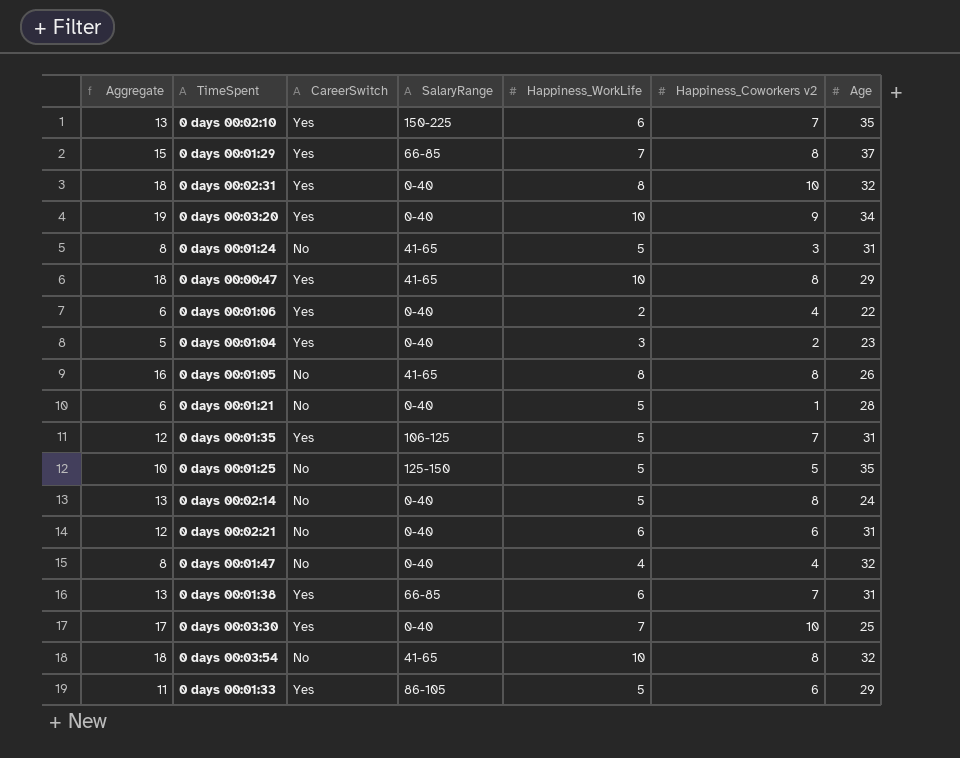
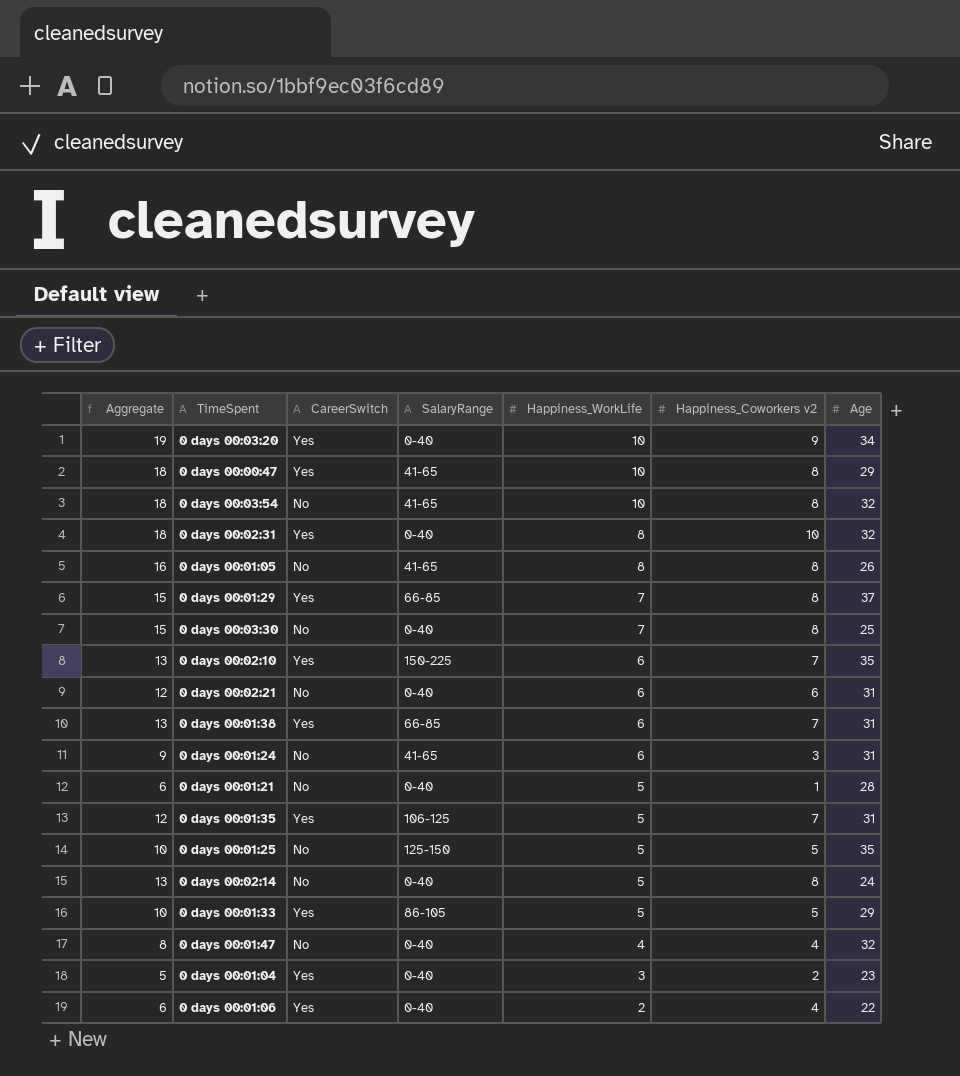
row order: none -> Happiness_WorkLife descending
0 days 00:03:30 | Aggregate: 17 -> 15
0 days 00:03:30 | CareerSwitch: Yes -> No
0 days 00:03:30 | Happiness_Coworkers v2: 10 -> 8
0 days 00:01:24 | Aggregate: 8 -> 9
0 days 00:01:24 | Happiness_WorkLife: 5 -> 6
0 days 00:01:33 | Aggregate: 11 -> 10
0 days 00:01:33 | Happiness_Coworkers v2: 6 -> 5

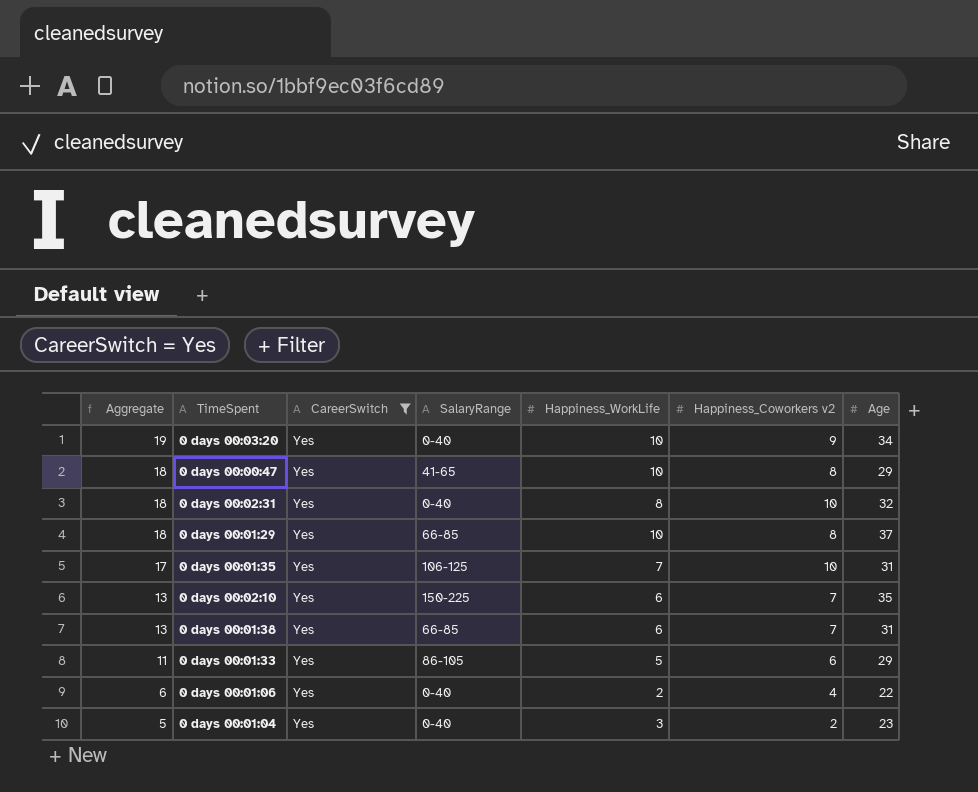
filter: none -> CareerSwitch = Yes
row order: Happiness_WorkLife descending -> Aggregate descending
0 days 00:01:29 | Aggregate: 15 -> 18
0 days 00:01:29 | Happiness_WorkLife: 7 -> 10
0 days 00:01:35 | Aggregate: 12 -> 17
0 days 00:01:35 | Happiness_WorkLife: 5 -> 7
0 days 00:01:35 | Happiness_Coworkers v2: 7 -> 10
0 days 00:01:33 | Aggregate: 10 -> 11
0 days 00:01:33 | Happiness_Coworkers v2: 5 -> 6

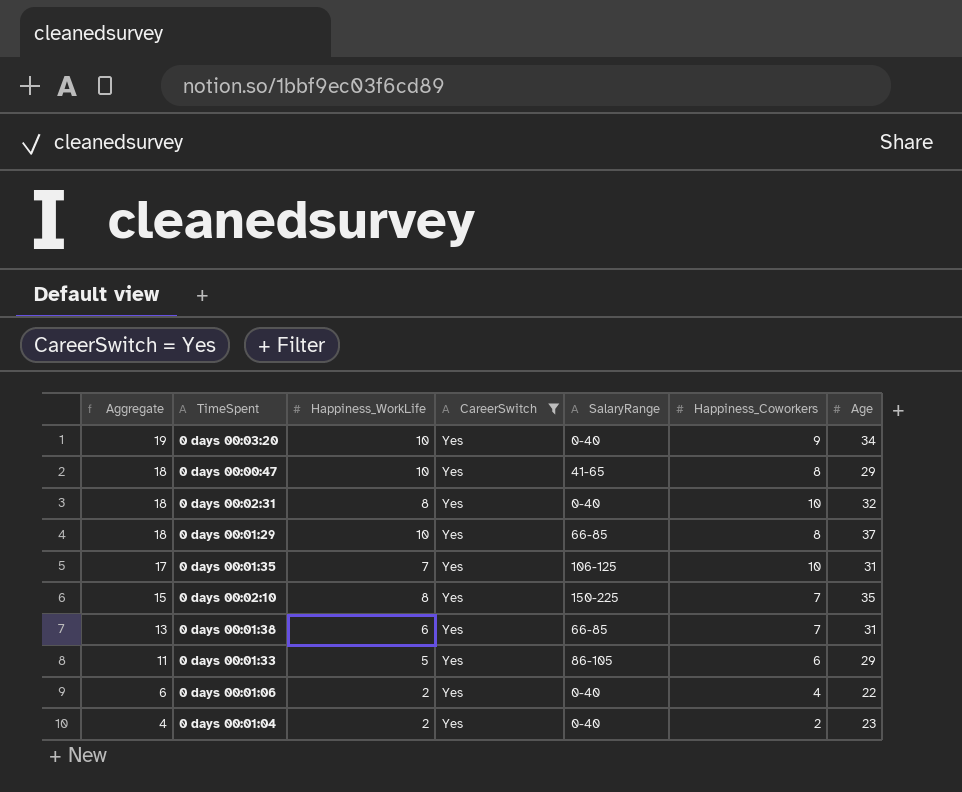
column Happiness_WorkLife | position: 5 -> 3
column name: Happiness_Coworkers v2 -> Happiness_Coworkers
0 days 00:02:10 | Aggregate: 13 -> 15
0 days 00:02:10 | Happiness_WorkLife: 6 -> 8
0 days 00:01:04 | Aggregate: 5 -> 4
0 days 00:01:04 | Happiness_WorkLife: 3 -> 2

